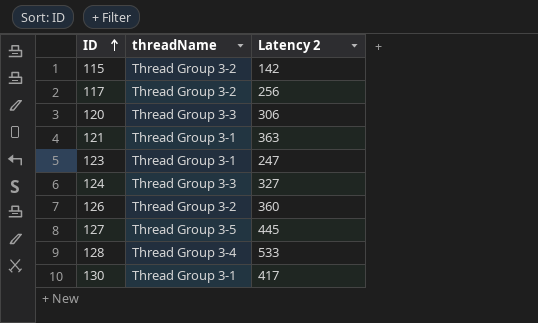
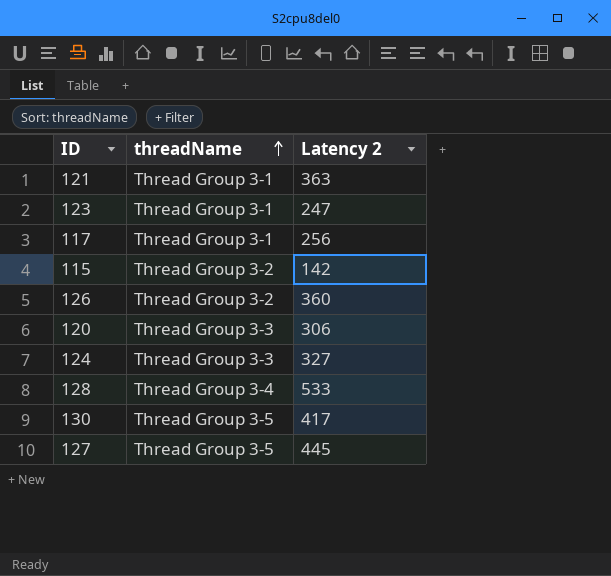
row order: ID ascending -> threadName ascending
117 | threadName: Thread Group 3-2 -> Thread Group 3-1
130 | threadName: Thread Group 3-1 -> Thread Group 3-5

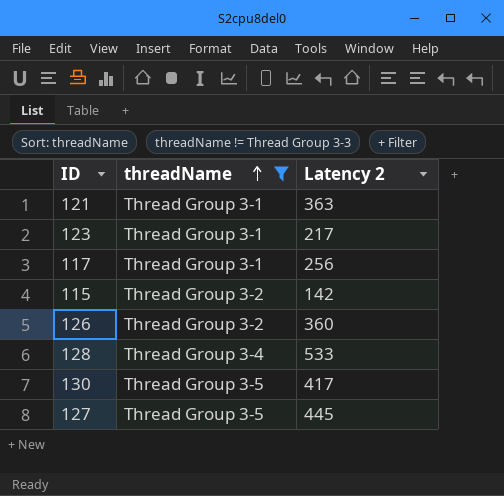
filter: none -> threadName != Thread Group 3-3
123 | Latency 2: 247 -> 217

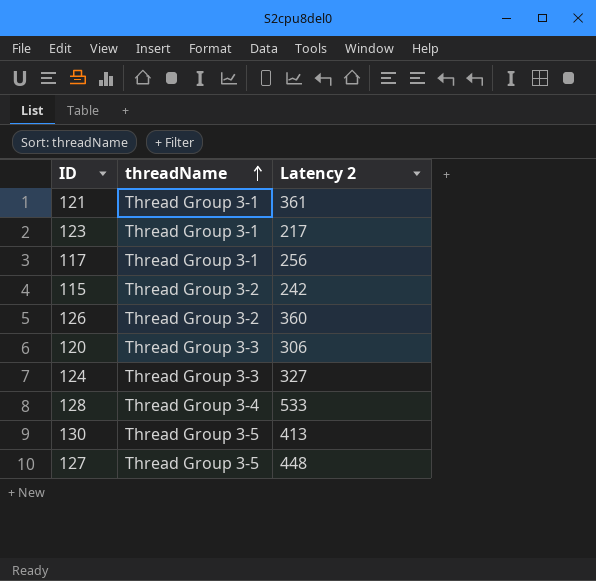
filter: threadName != Thread Group 3-3 -> none
121 | Latency 2: 363 -> 361
115 | Latency 2: 142 -> 242
130 | Latency 2: 417 -> 413
127 | Latency 2: 445 -> 448

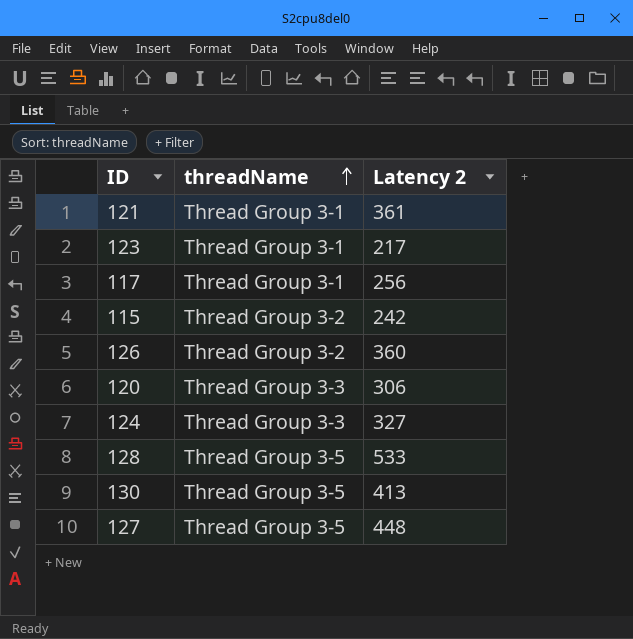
128 | threadName: Thread Group 3-4 -> Thread Group 3-5

